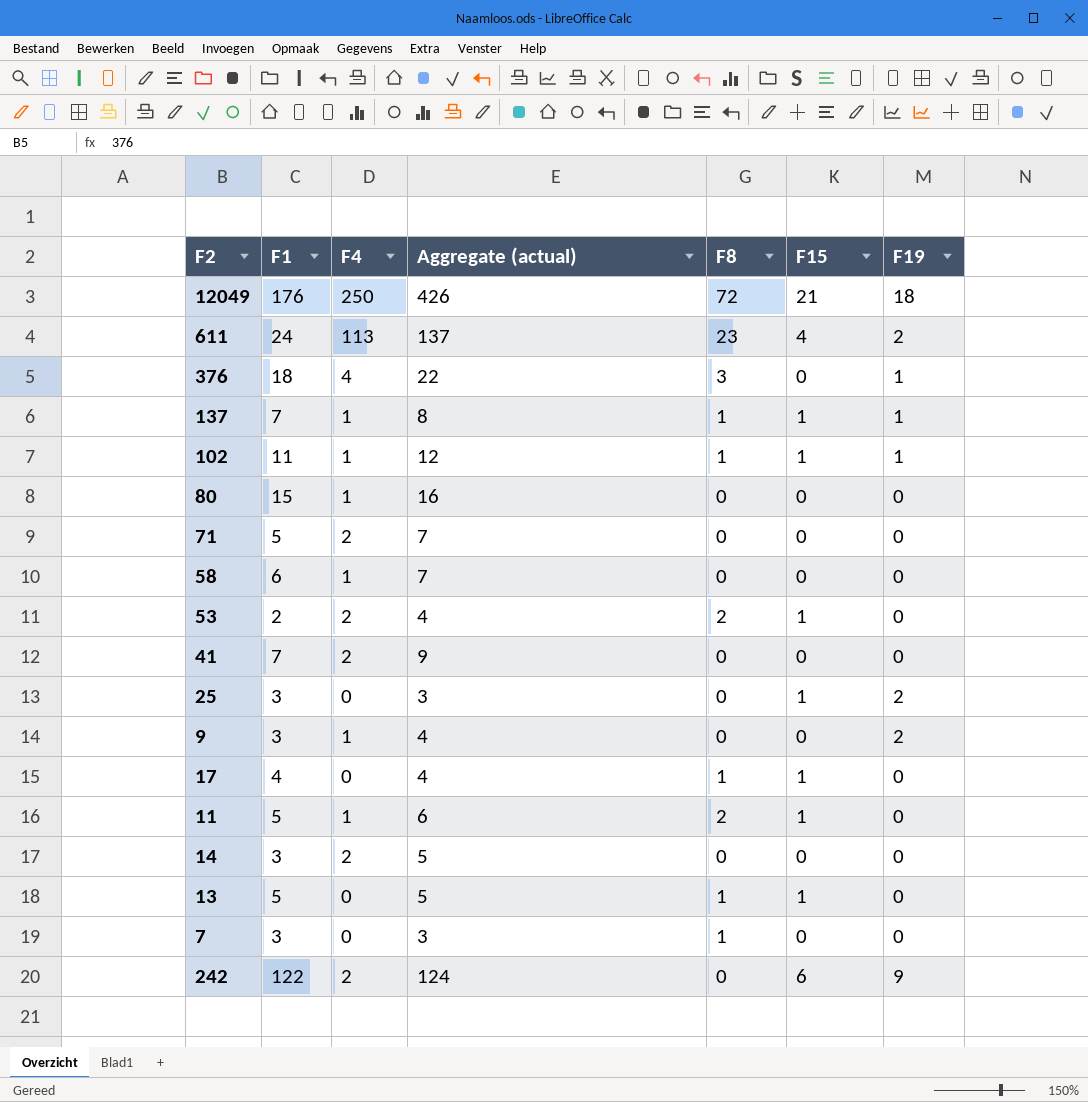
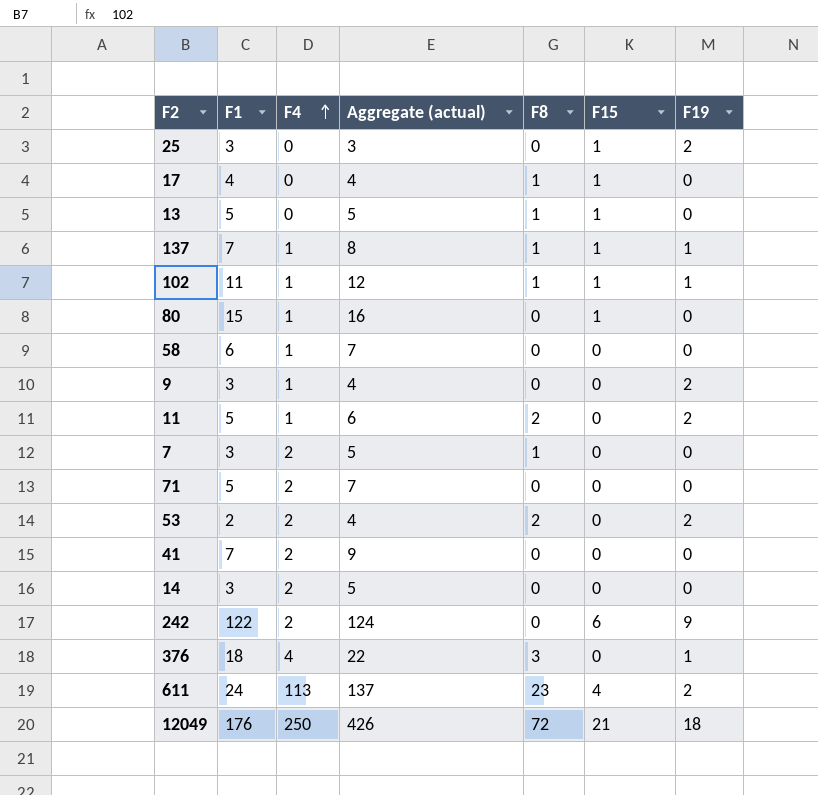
row order: none -> F4 ascending
80 | F15: 0 -> 1
11 | F15: 1 -> 0
11 | F19: 0 -> 2
7 | F4: 0 -> 2
7 | Aggregate (actual): 3 -> 5
53 | F15: 1 -> 0
53 | F19: 0 -> 2

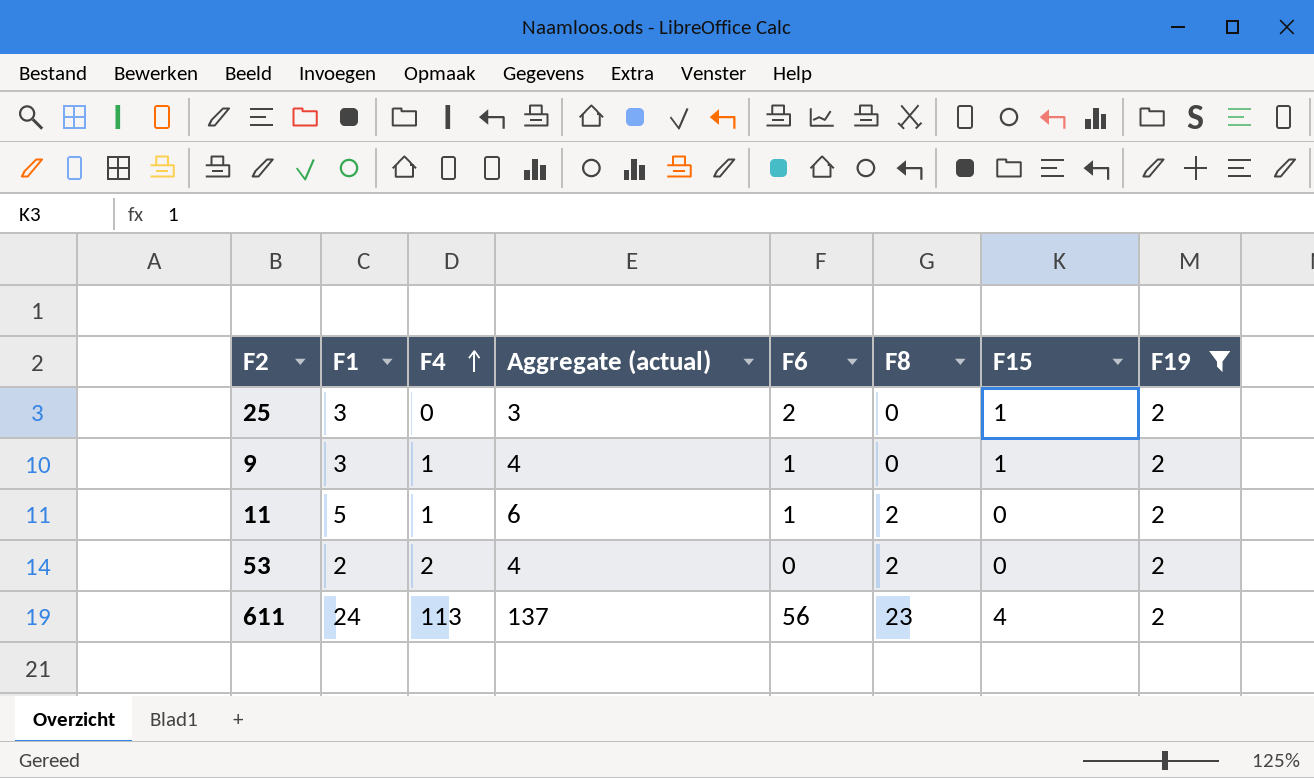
filter: none -> F19 = 2
column F6 | position: none -> 5
9 | F15: 0 -> 1

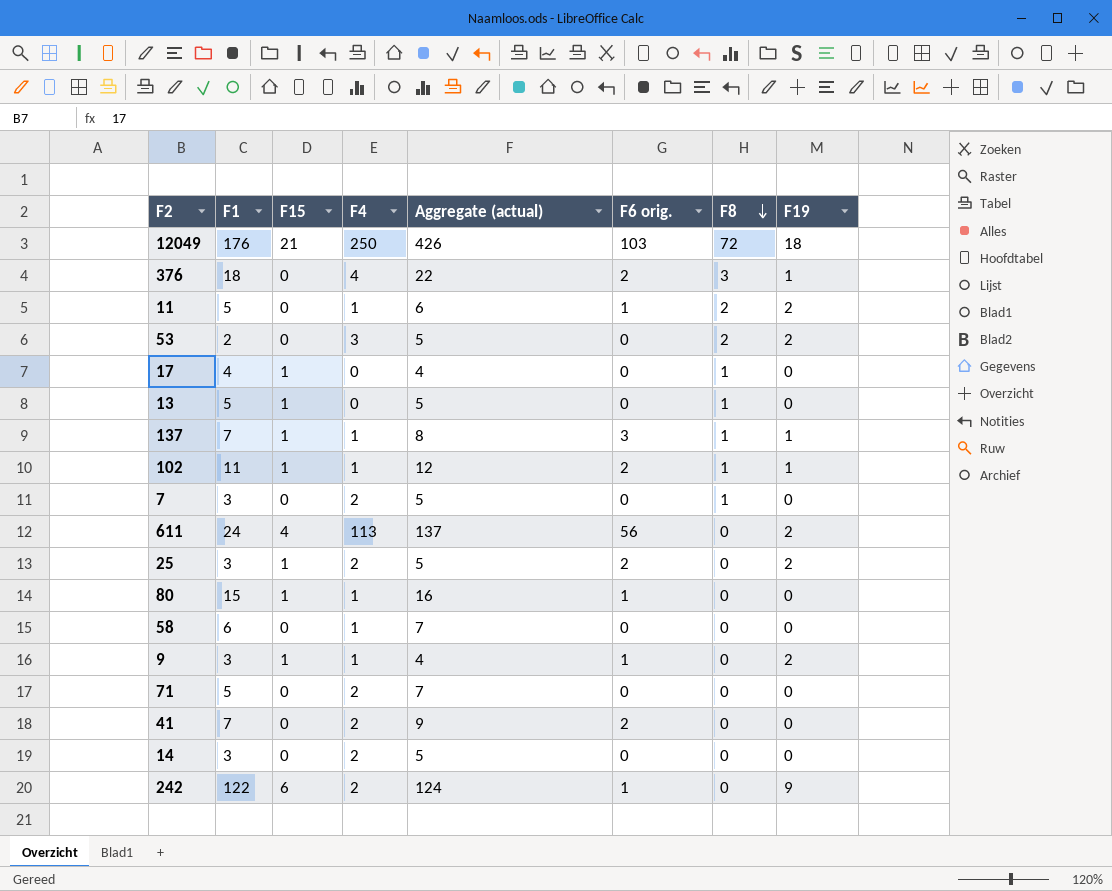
filter: F19 = 2 -> none
row order: F4 ascending -> F8 descending
column F15 | position: 7 -> 3
column name: F6 -> F6 orig.
53 | F4: 2 -> 3
53 | Aggregate (actual): 4 -> 5
611 | F8: 23 -> 0
25 | F4: 0 -> 2
25 | Aggregate (actual): 3 -> 5

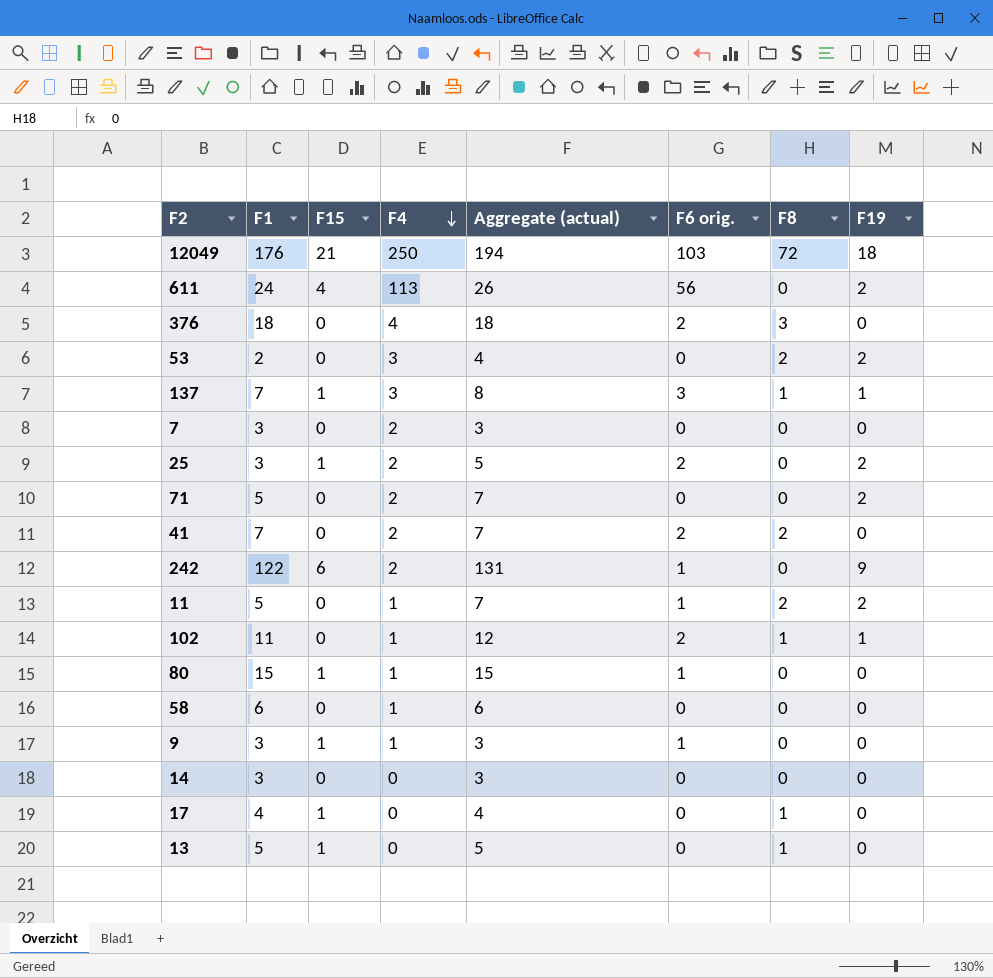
row order: F8 descending -> F4 descending
column Aggregate (actual) | formula: [F1] + [F4] -> [F1] + [F19]
376 | F19: 1 -> 0
137 | F4: 1 -> 3
7 | F8: 1 -> 0
71 | F19: 0 -> 2
41 | F8: 0 -> 2
102 | F15: 1 -> 0
9 | F19: 2 -> 0
14 | F4: 2 -> 0

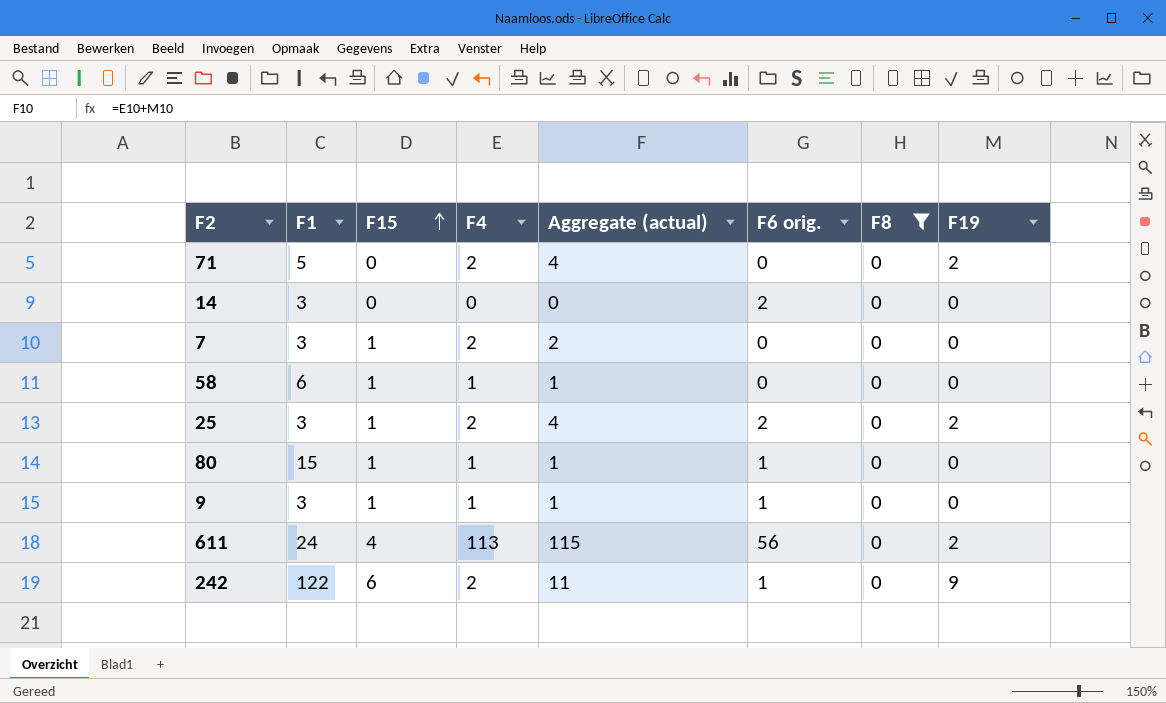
filter: none -> F8 = 0
row order: F4 descending -> F15 ascending
column Aggregate (actual) | formula: [F1] + [F19] -> [F4] + [F19]
14 | F6 orig.: 0 -> 2
7 | F15: 0 -> 1
58 | F15: 0 -> 1

